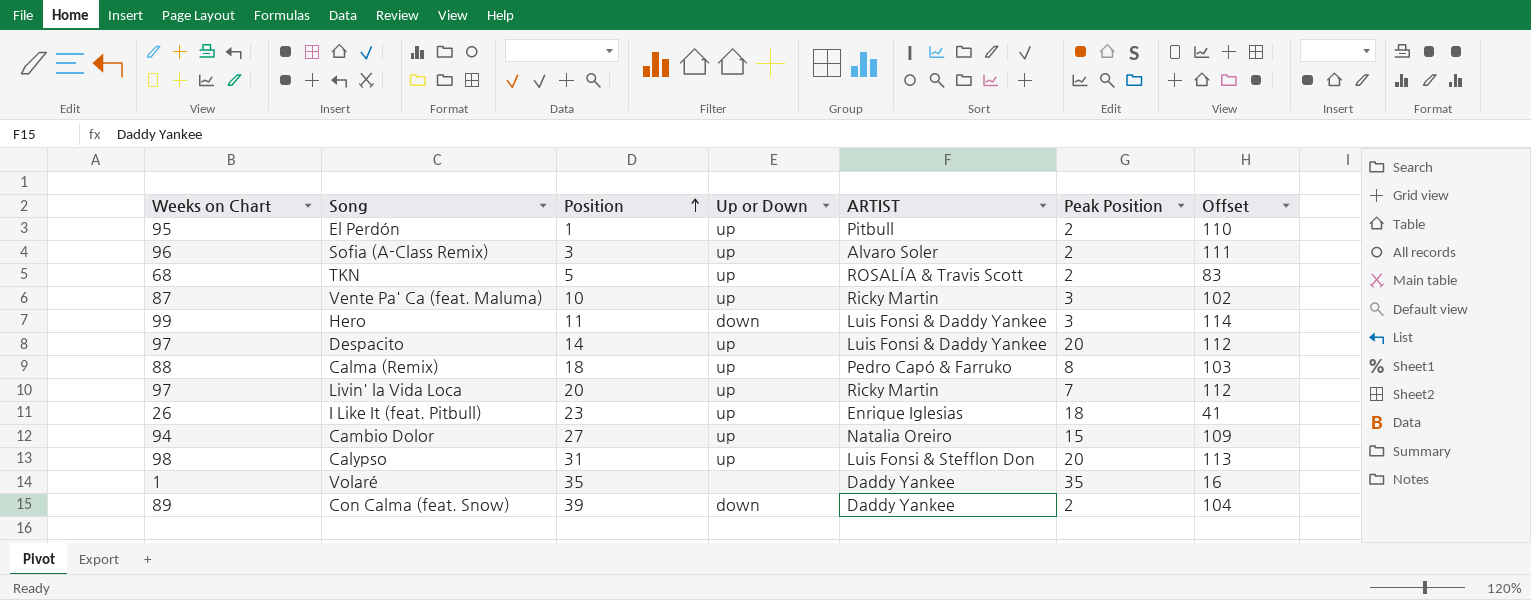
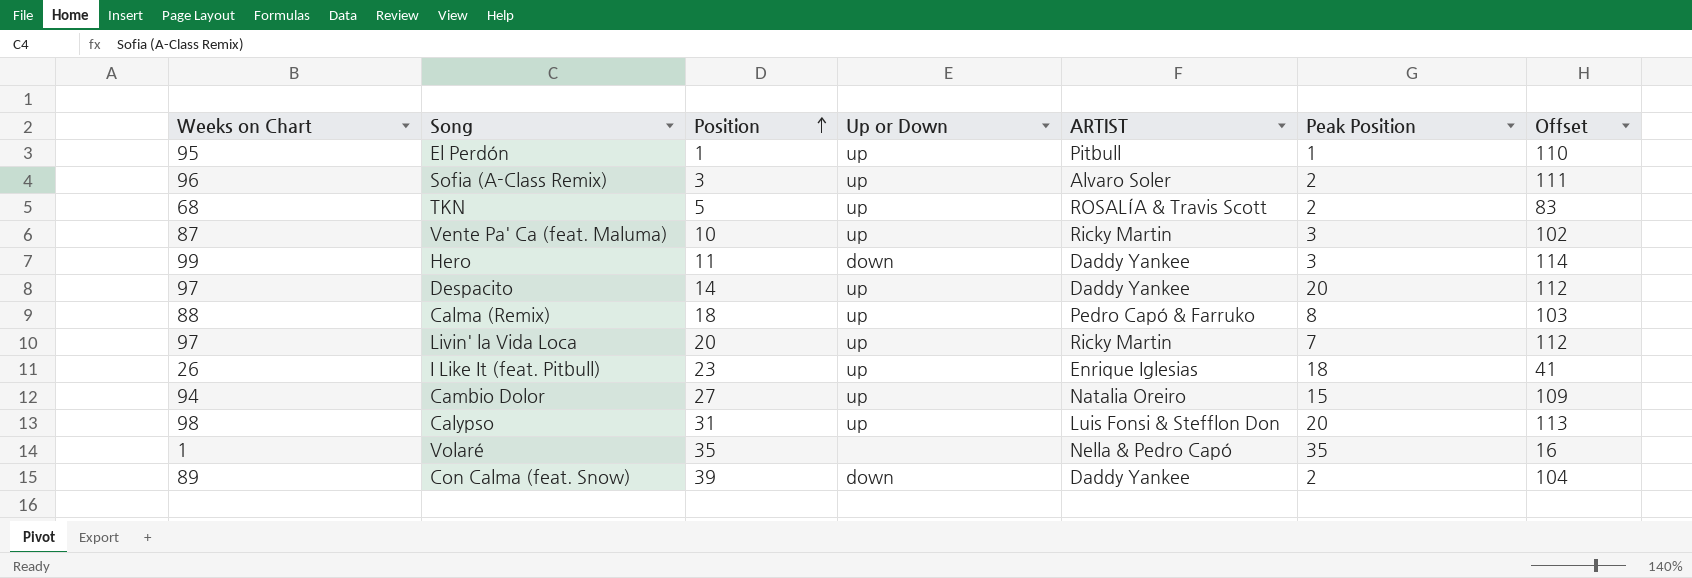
El Perdón | Peak Position: 2 -> 1
Hero | ARTIST: Luis Fonsi & Daddy Yankee -> Daddy Yankee
Despacito | ARTIST: Luis Fonsi & Daddy Yankee -> Daddy Yankee
Volaré | ARTIST: Daddy Yankee -> Nella & Pedro Capó

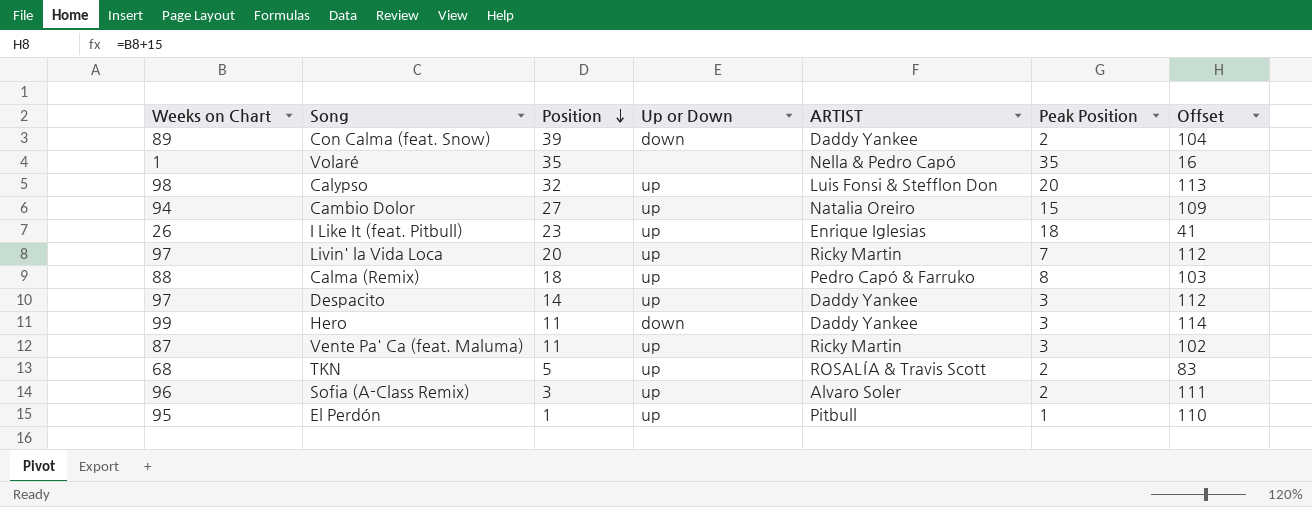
row order: Position ascending -> Position descending
Calypso | Position: 31 -> 32
Despacito | Peak Position: 20 -> 3
Vente Pa' Ca (feat. Maluma) | Position: 10 -> 11

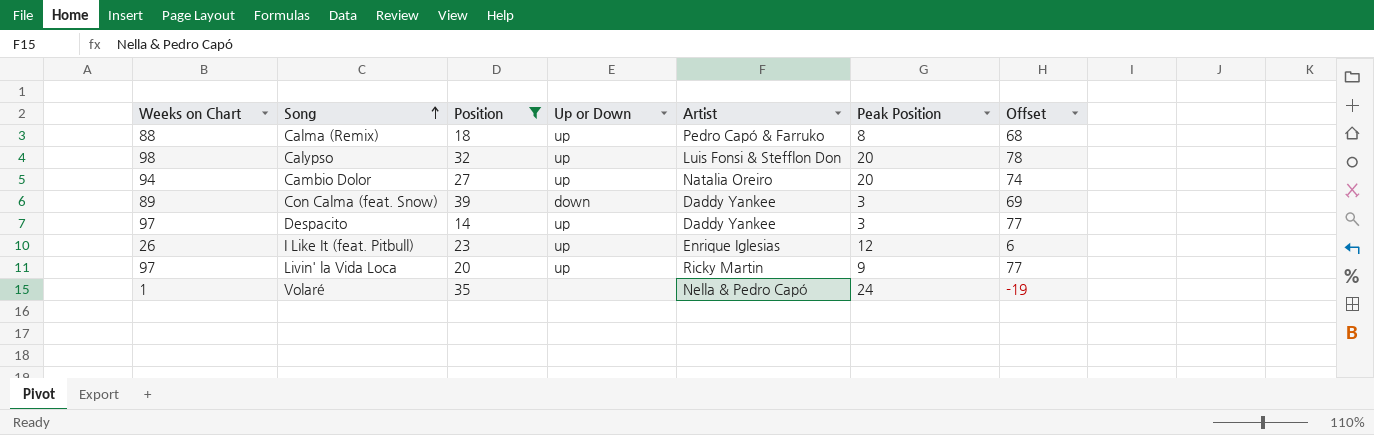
filter: none -> Position >= 14
row order: Position descending -> Song ascending
column name: ARTIST -> Artist
column Offset | formula: [Weeks on Chart] + 15 -> [Weeks on Chart] - 20
Cambio Dolor | Peak Position: 15 -> 20
Con Calma (feat. Snow) | Peak Position: 2 -> 3
I Like It (feat. Pitbull) | Peak Position: 18 -> 12
Livin' la Vida Loca | Peak Position: 7 -> 9
Volaré | Peak Position: 35 -> 24

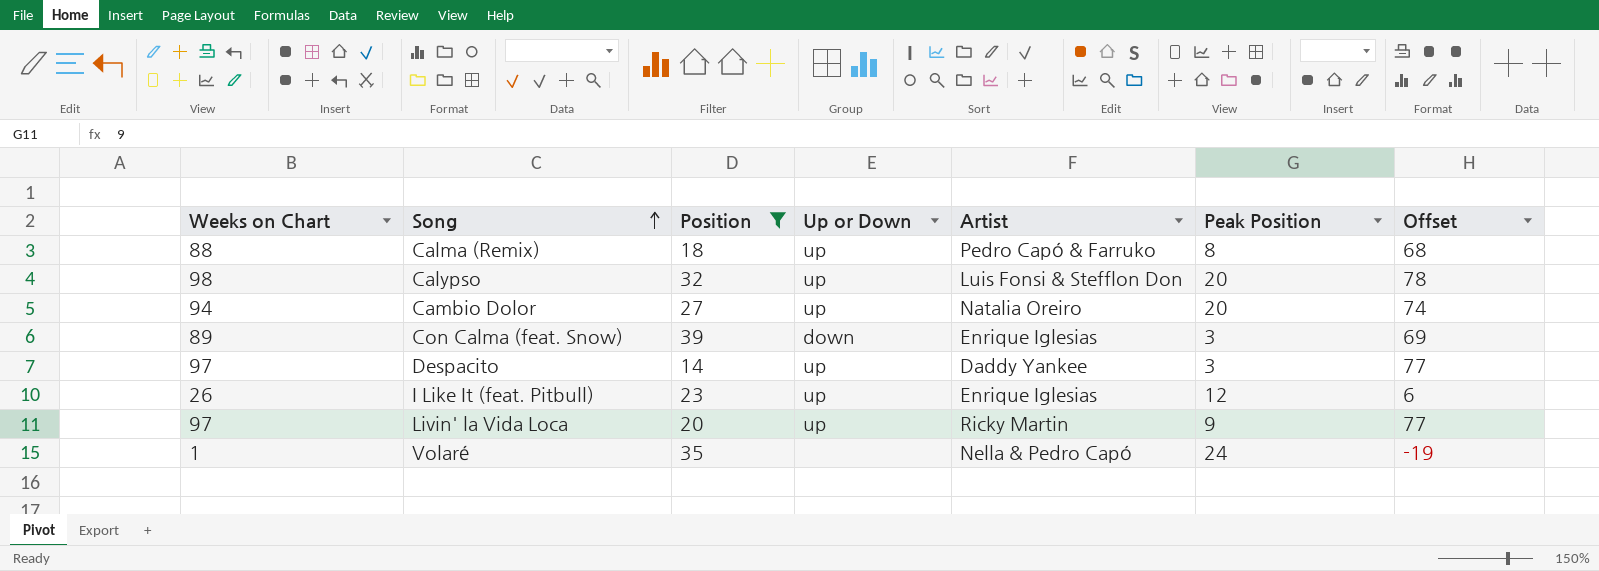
Con Calma (feat. Snow) | Artist: Daddy Yankee -> Enrique Iglesias

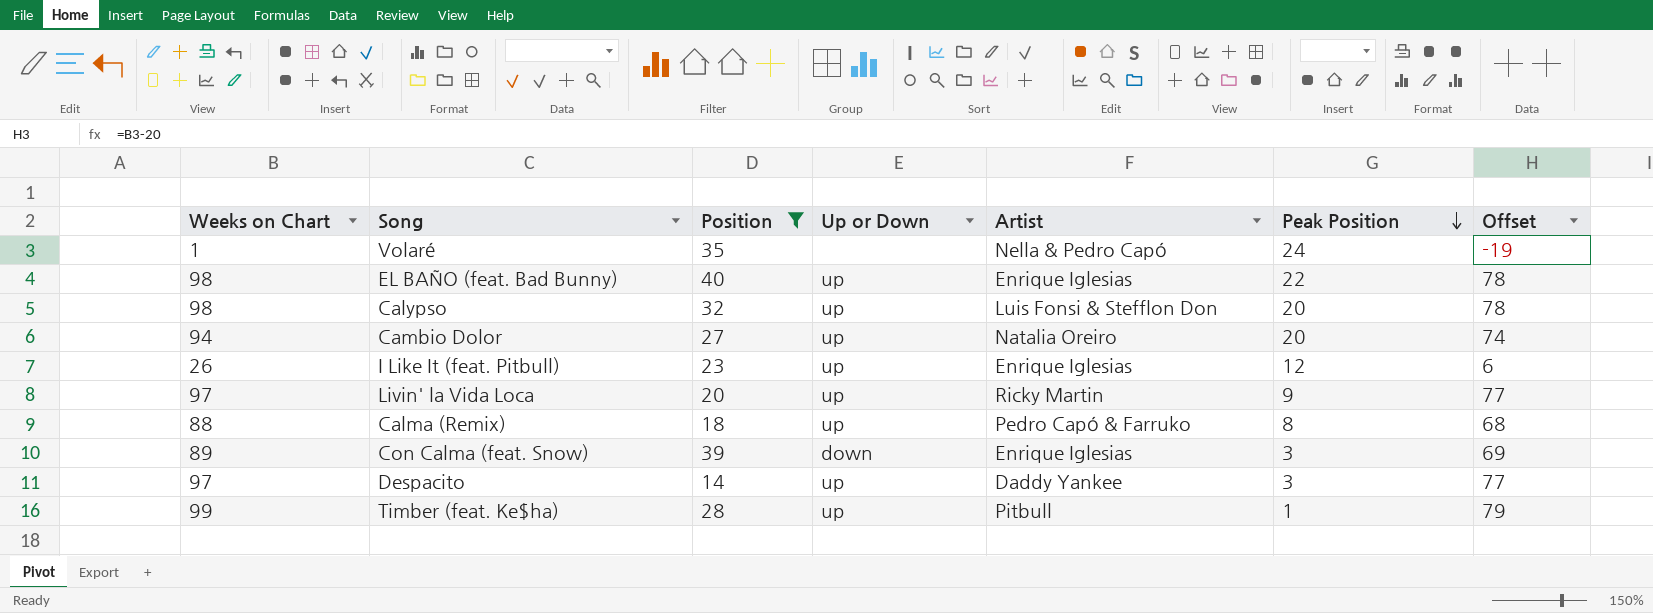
row order: Song ascending -> Peak Position descending
row EL BAÑO (feat. Bad Bunny): none -> 98 | 40 | up | Enrique Iglesias | 22 | 78
row Timber (feat. Ke$ha): none -> 99 | 28 | up | Pitbull | 1 | 79

